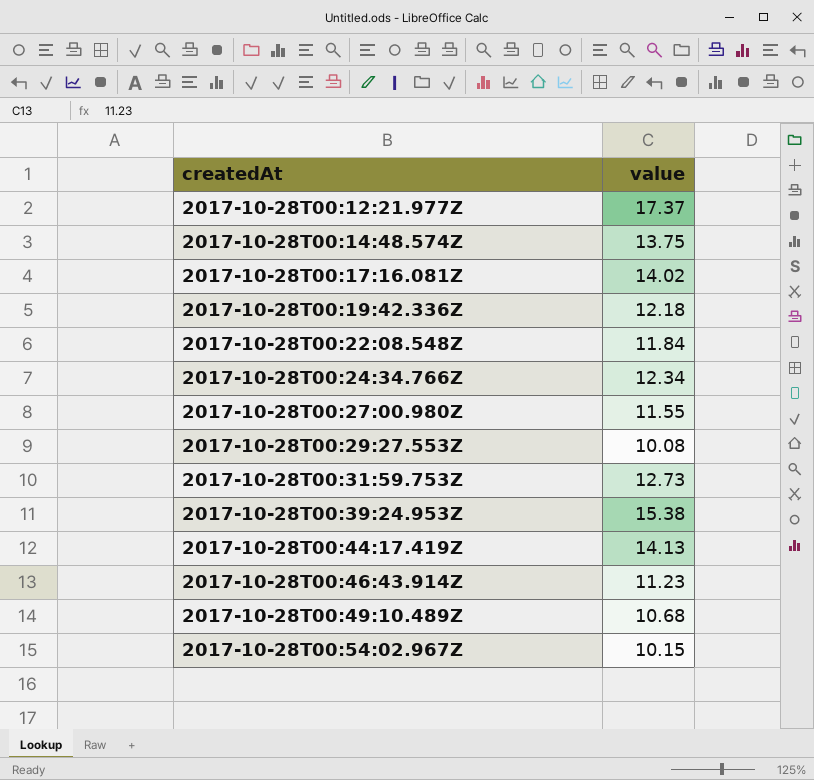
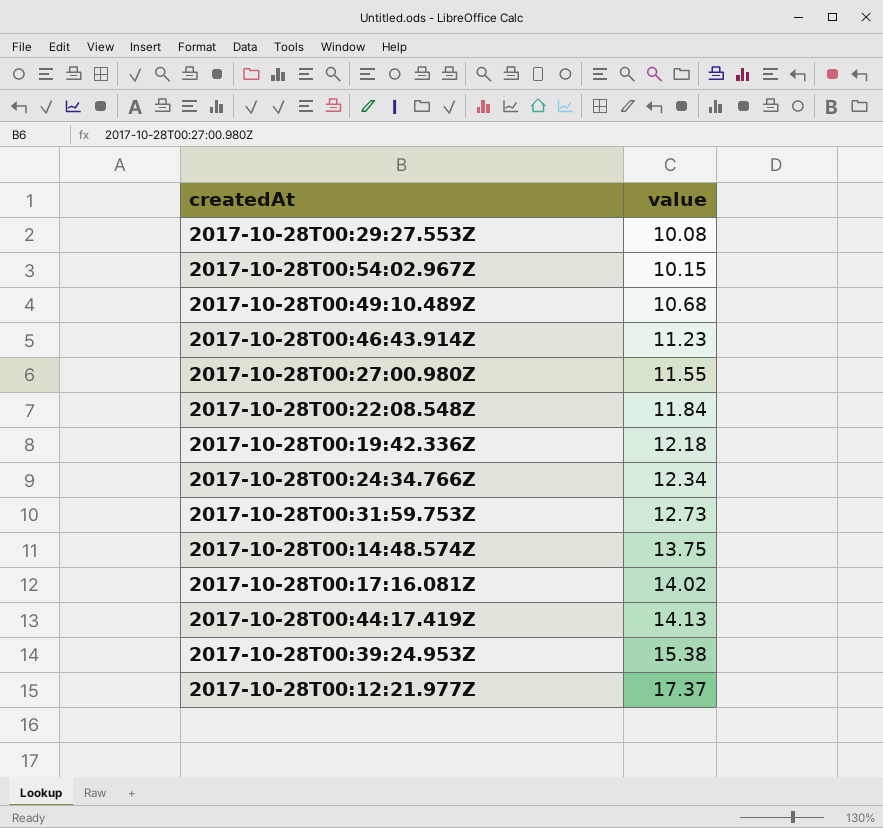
row order: createdAt ascending -> value ascending

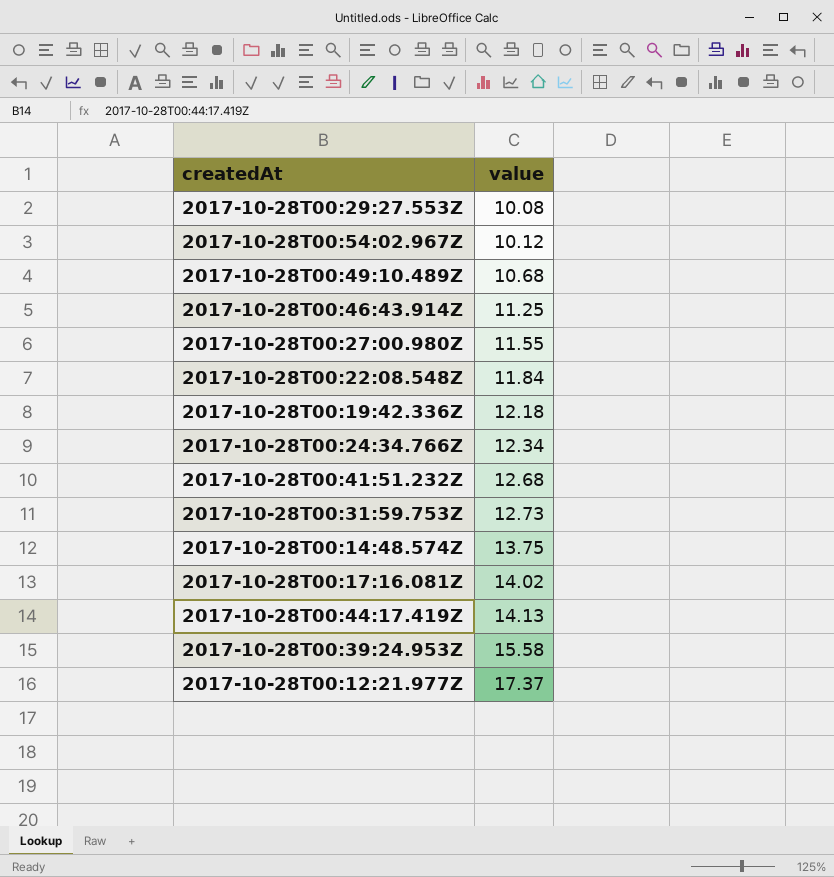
2017-10-28T00:54:02.967Z | value: 10.15 -> 10.12
2017-10-28T00:46:43.914Z | value: 11.23 -> 11.25
row 2017-10-28T00:41:51.232Z: none -> 12.68
2017-10-28T00:39:24.953Z | value: 15.38 -> 15.58

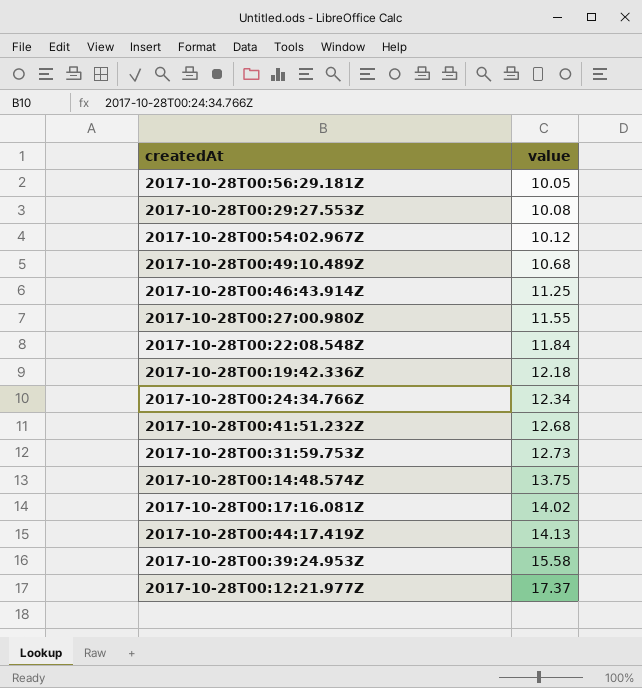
row 2017-10-28T00:56:29.181Z: none -> 10.05

